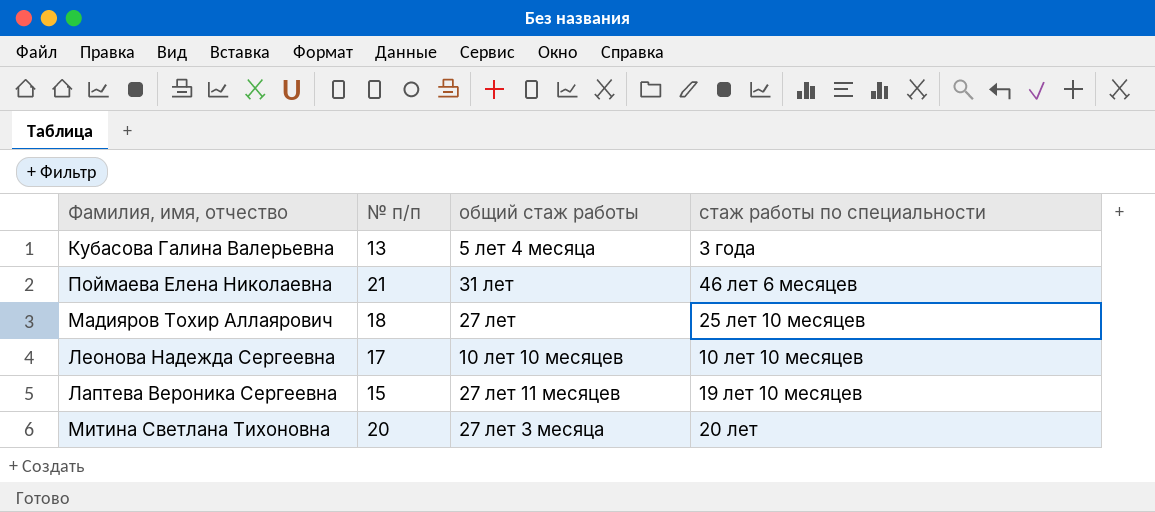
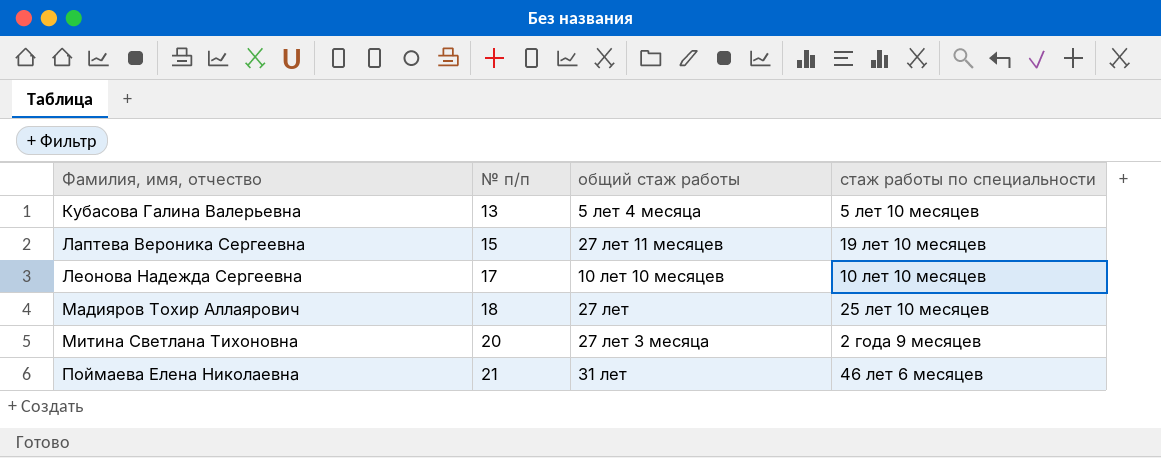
row order: none -> Фамилия, имя, отчество ascending
Кубасова Галина Валерьевна | стаж работы по специальности: 3 года -> 5 лет 10 месяцев
Митина Светлана Тихоновна | стаж работы по специальности: 20 лет -> 2 года 9 месяцев

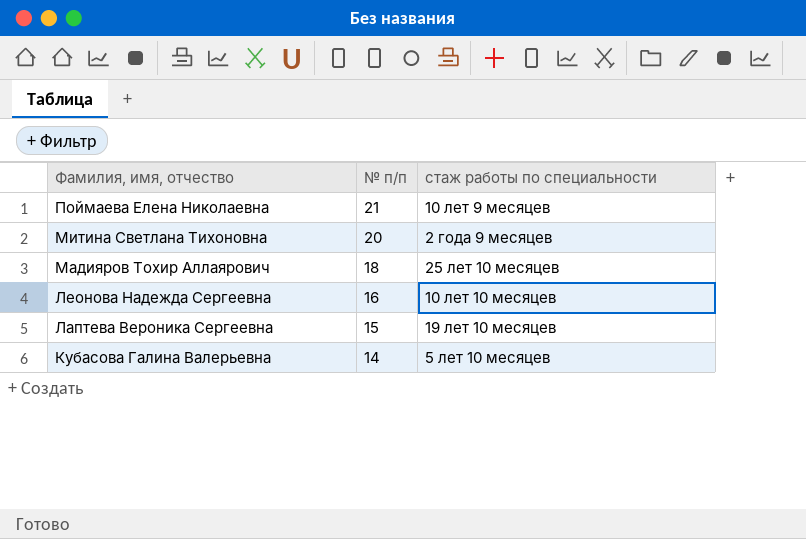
row order: Фамилия, имя, отчество ascending -> Фамилия, имя, отчество descending
column общий стаж работы | position: 3 -> none
Поймаева Елена Николаевна | стаж работы по специальности: 46 лет 6 месяцев -> 10 лет 9 месяцев
Леонова Надежда Сергеевна | № п/п: 17 -> 16
Кубасова Галина Валерьевна | № п/п: 13 -> 14

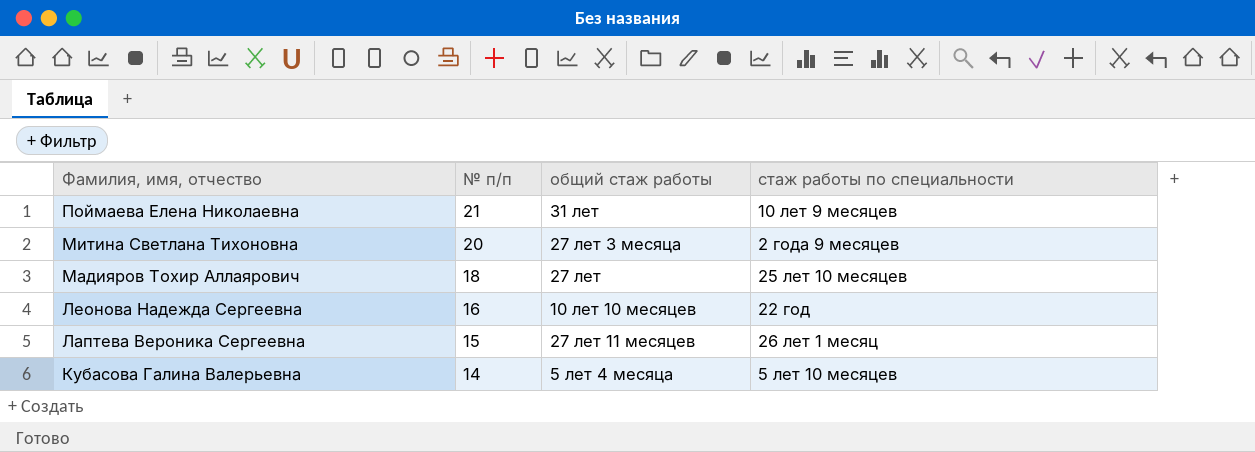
column общий стаж работы | position: none -> 3
Леонова Надежда Сергеевна | стаж работы по специальности: 10 лет 10 месяцев -> 22 год
Лаптева Вероника Сергеевна | стаж работы по специальности: 19 лет 10 месяцев -> 26 лет 1 месяц

